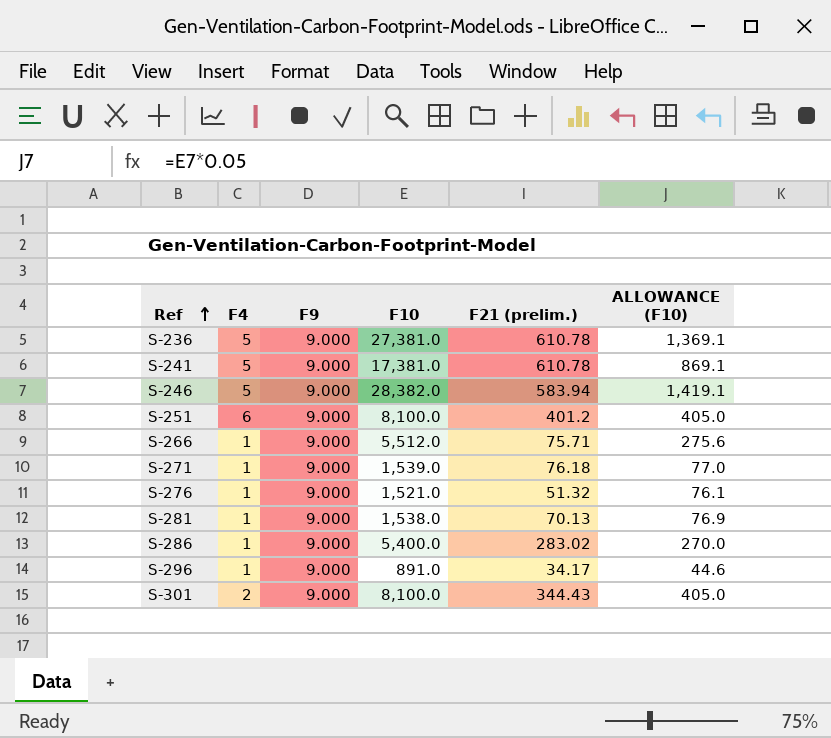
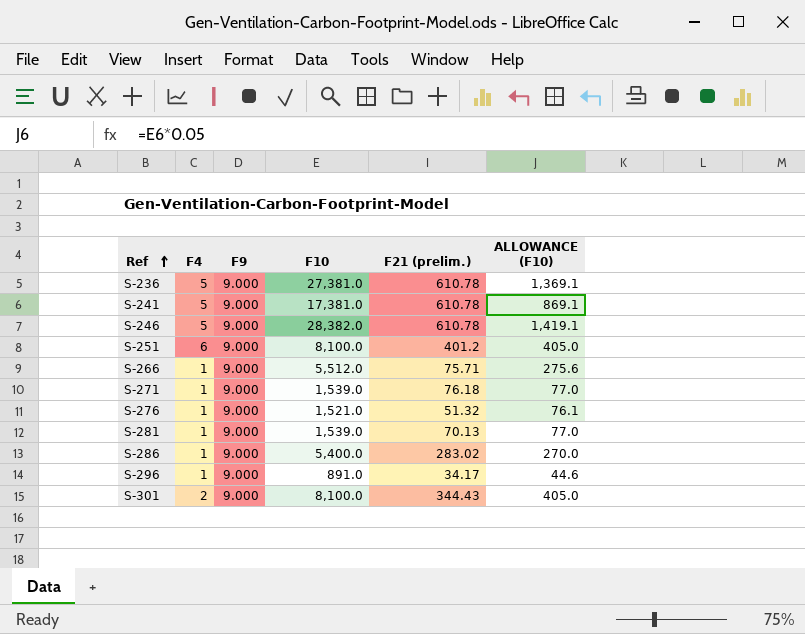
S-246 | F21 (prelim.): 583.94 -> 610.78
S-281 | F10: 1,538.0 -> 1,539.0
S-281 | ALLOWANCE (F10): 76.9 -> 77.0

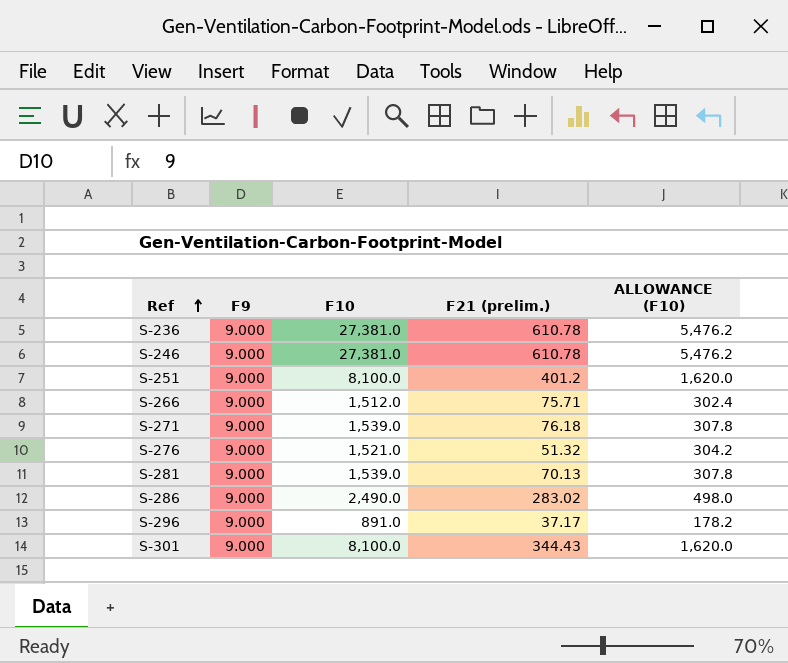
column F4 | position: 2 -> none
column ALLOWANCE (F10) | formula: [F10] * 0.05 -> [F10] * 0.2
row S-241: 5 | 9.000 | 17,381.0 | 610.78 | 869.1 -> none
S-246 | F10: 28,382.0 -> 27,381.0
S-266 | F10: 5,512.0 -> 1,512.0
S-286 | F10: 5,400.0 -> 2,490.0
S-296 | F21 (prelim.): 34.17 -> 37.17

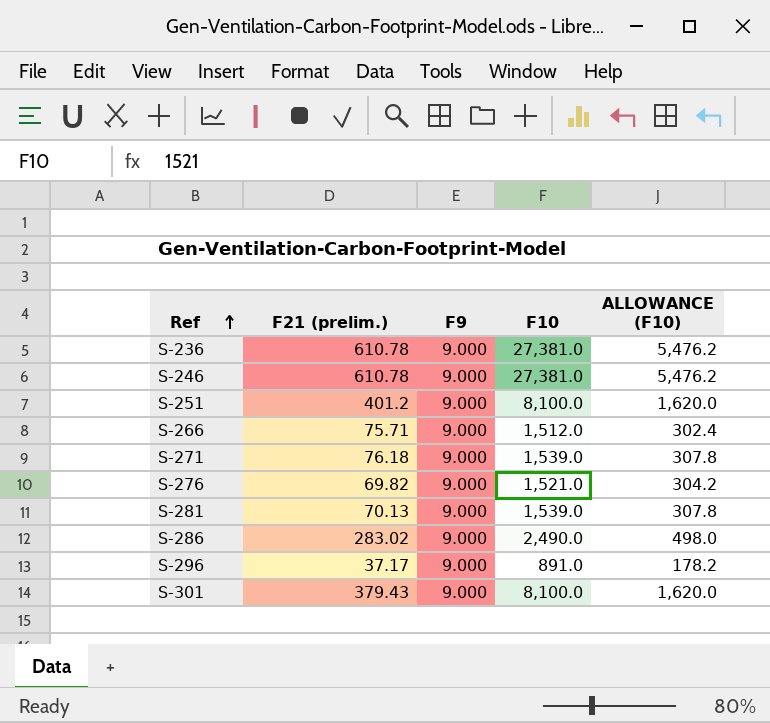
column F21 (prelim.) | position: 4 -> 2
S-276 | F21 (prelim.): 51.32 -> 69.82
S-301 | F21 (prelim.): 344.43 -> 379.43

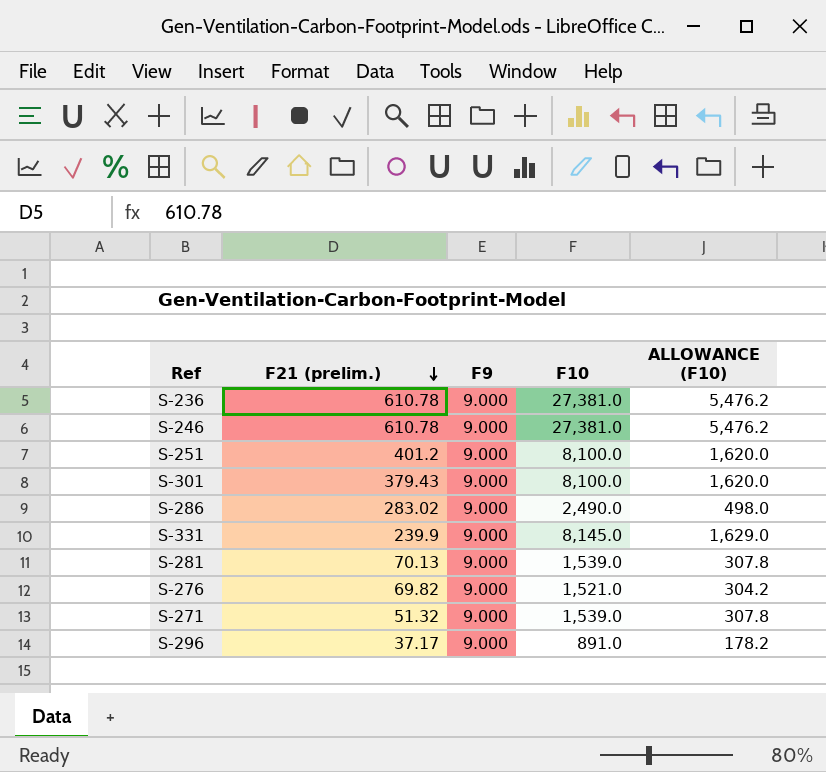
row order: Ref ascending -> F21 (prelim.) descending
row S-266: 75.71 | 9.000 | 1,512.0 | 302.4 -> none
row S-331: none -> 239.9 | 9.000 | 8,145.0 | 1,629.0
S-271 | F21 (prelim.): 76.18 -> 51.32

